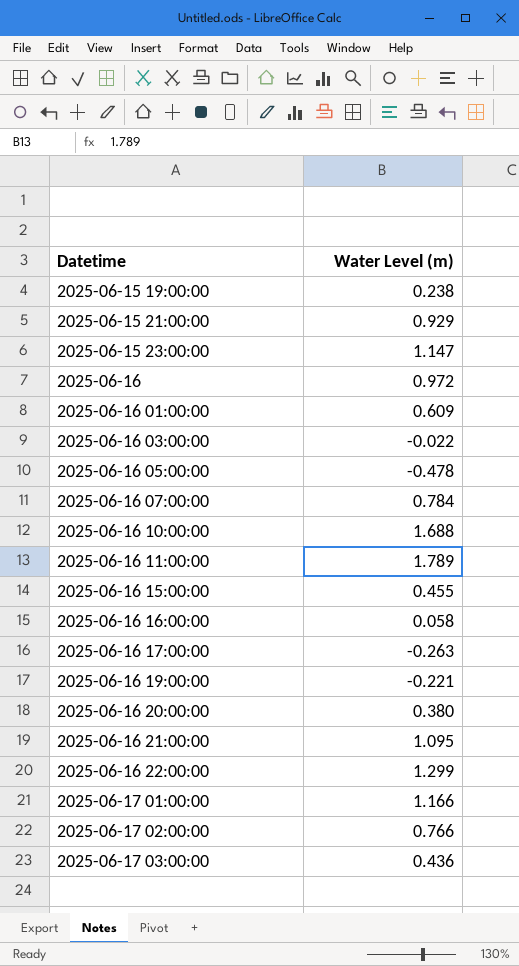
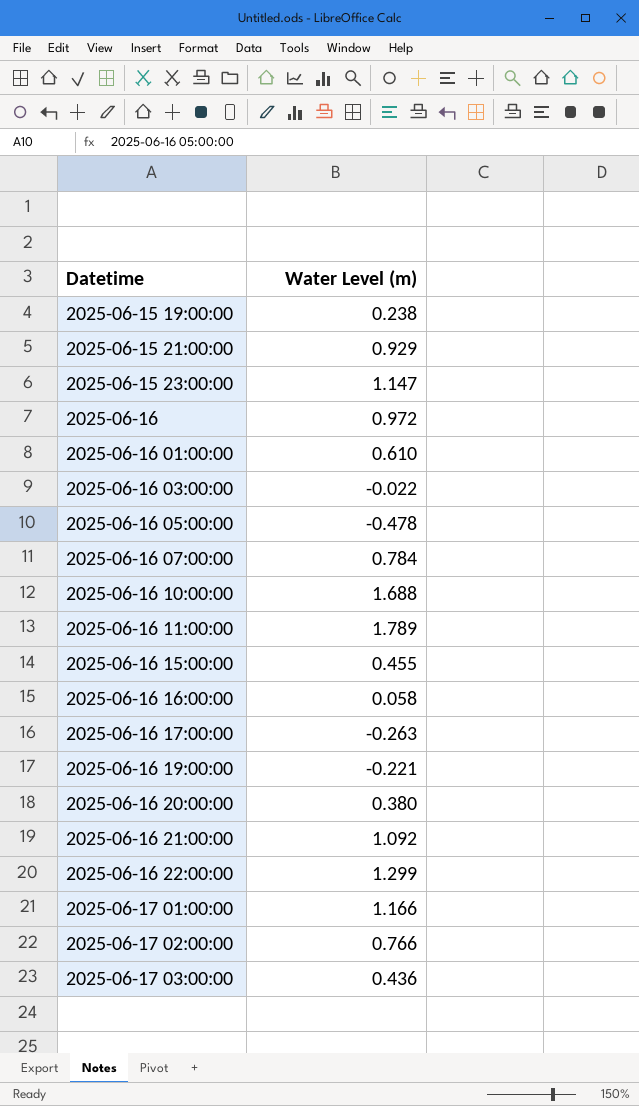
2025-06-16 01:00:00 | Water Level (m): 0.609 -> 0.610
2025-06-16 21:00:00 | Water Level (m): 1.095 -> 1.092

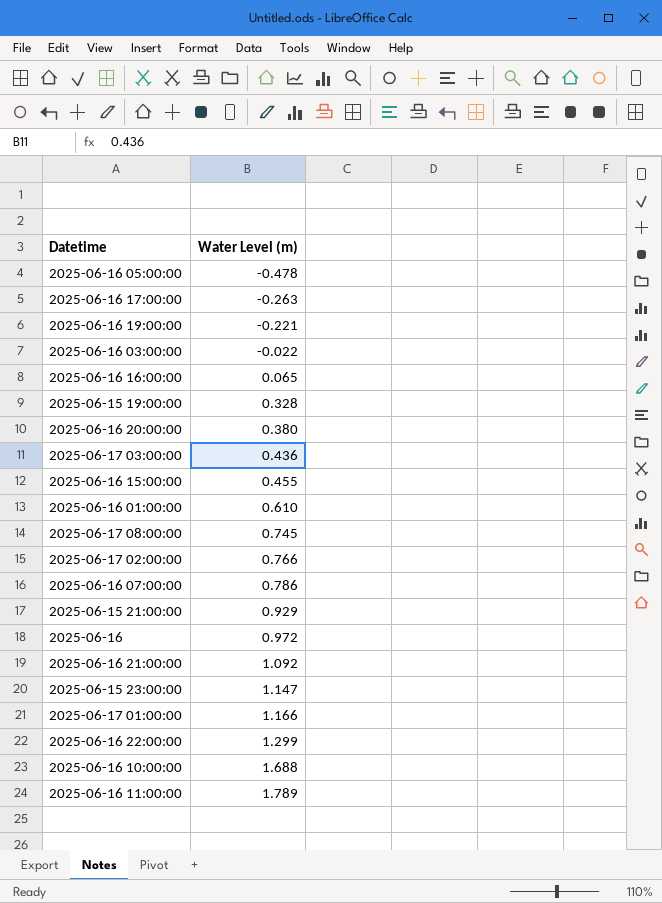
row order: Datetime ascending -> Water Level (m) ascending
2025-06-16 16:00:00 | Water Level (m): 0.058 -> 0.065
2025-06-15 19:00:00 | Water Level (m): 0.238 -> 0.328
row 2025-06-17 08:00:00: none -> 0.745
2025-06-16 07:00:00 | Water Level (m): 0.784 -> 0.786

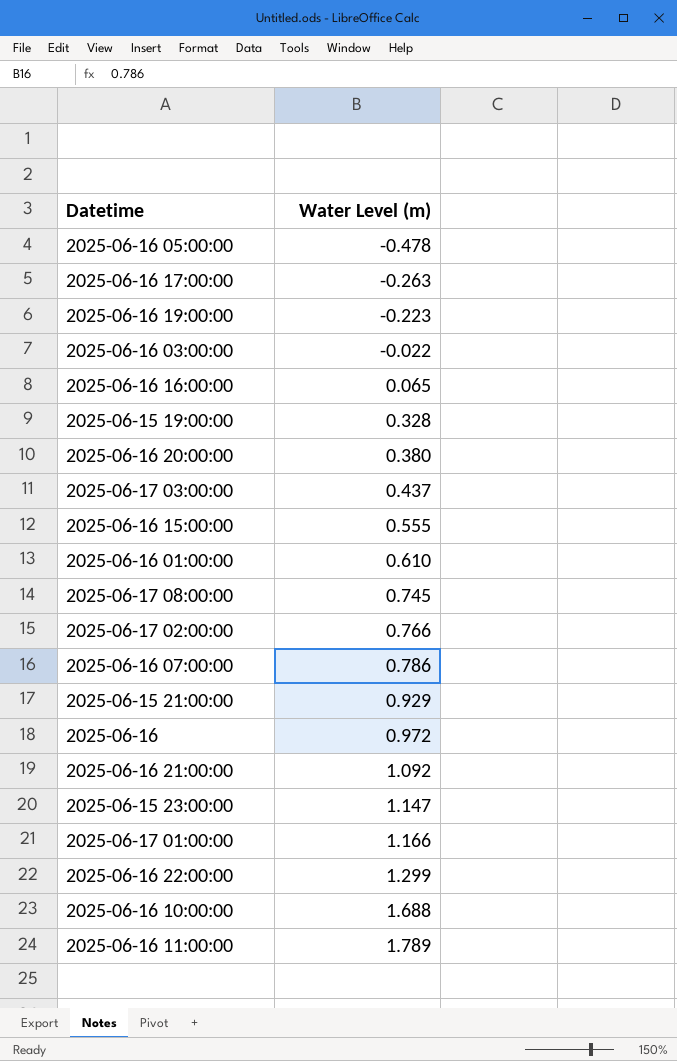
2025-06-16 19:00:00 | Water Level (m): -0.221 -> -0.223
2025-06-17 03:00:00 | Water Level (m): 0.436 -> 0.437
2025-06-16 15:00:00 | Water Level (m): 0.455 -> 0.555

